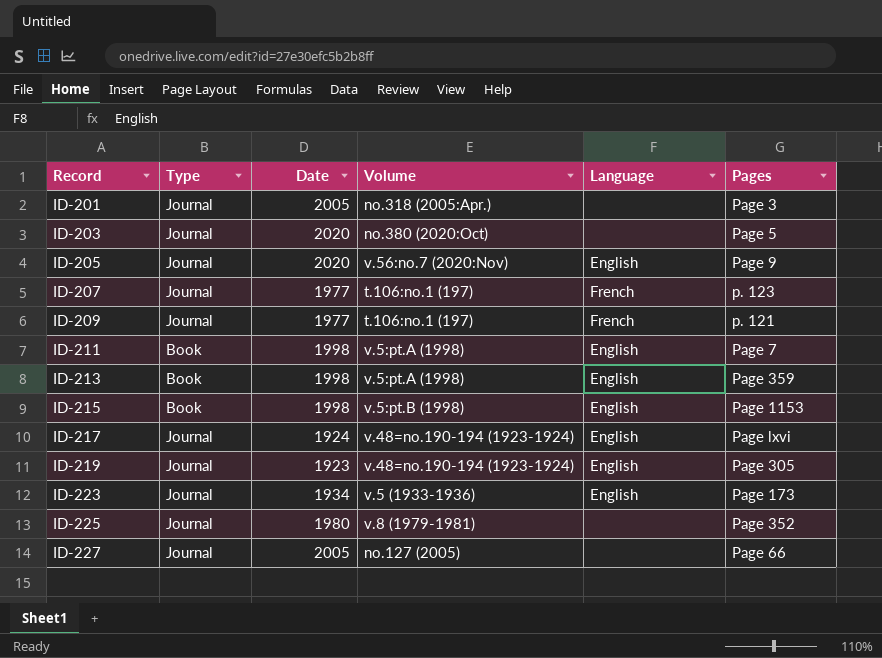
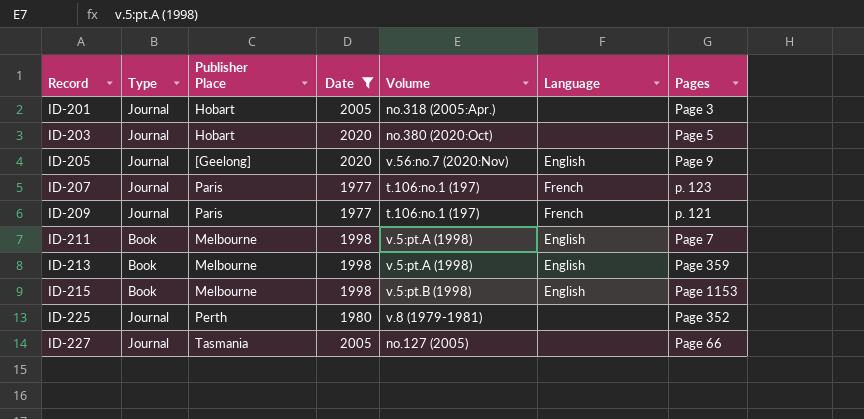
filter: none -> Date >= 1977
column Publisher Place | position: none -> 3

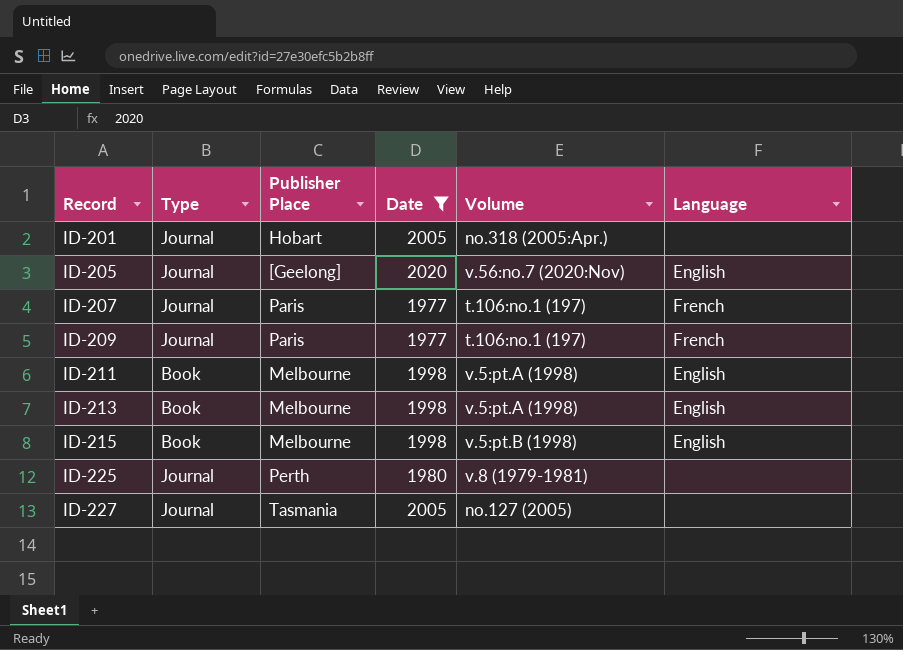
column Pages | position: 7 -> none
row ID-203: Journal | Hobart | 2020 | no.380 (2020:Oct) | none | Page 5 -> none

